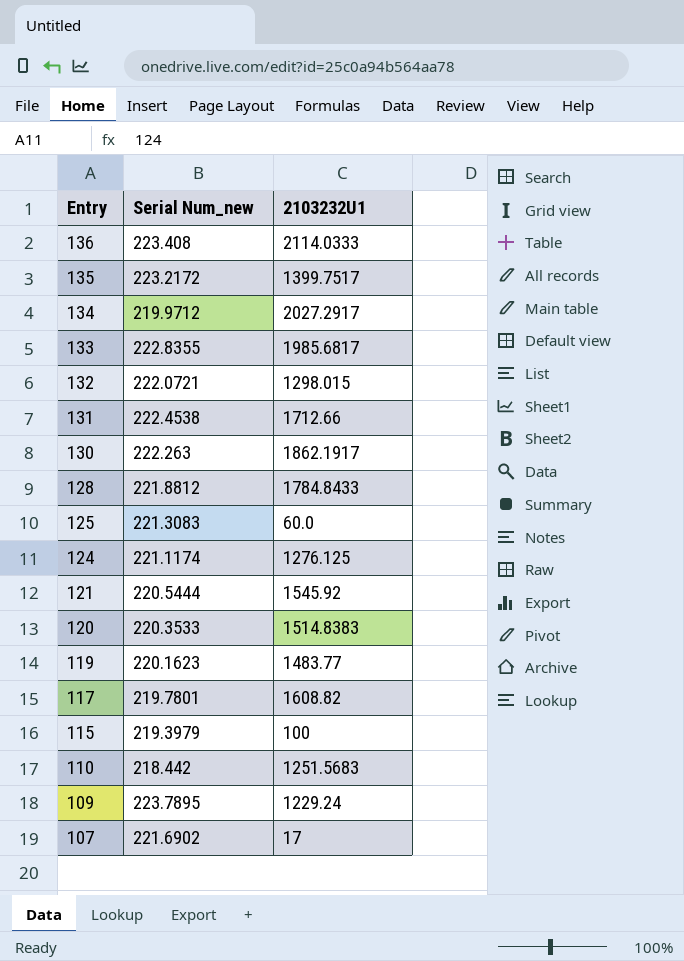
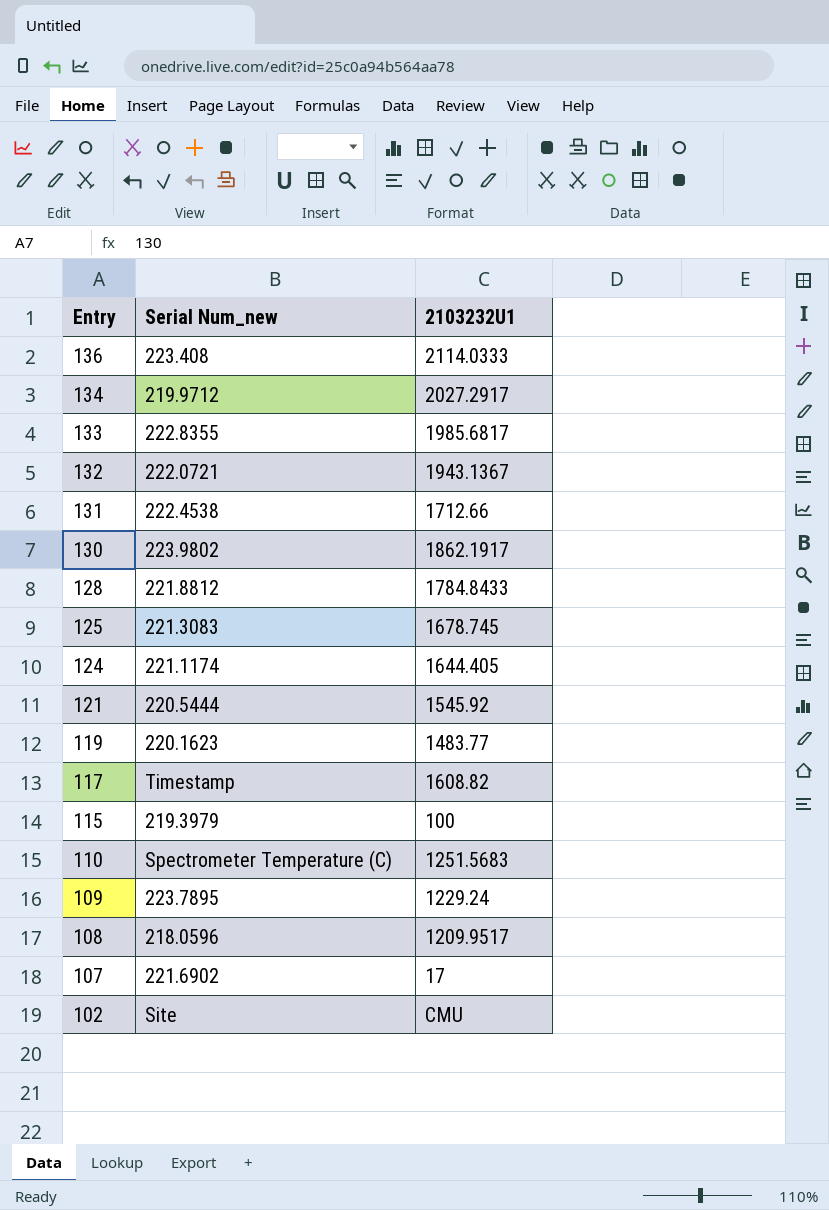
row 135: 223.2172 | 1399.7517 -> none
row 120: 220.3533 | 1514.8383 -> none
132 | 2103232U1: 1298.015 -> 1943.1367
130 | Serial Num_new: 222.263 -> 223.9802
125 | 2103232U1: 60.0 -> 1678.745
124 | 2103232U1: 1276.125 -> 1644.405
117 | Serial Num_new: 219.7801 -> Timestamp
110 | Serial Num_new: 218.442 -> Spectrometer Temperature (C)
row 108: none -> 218.0596 | 1209.9517
row 102: none -> Site | CMU

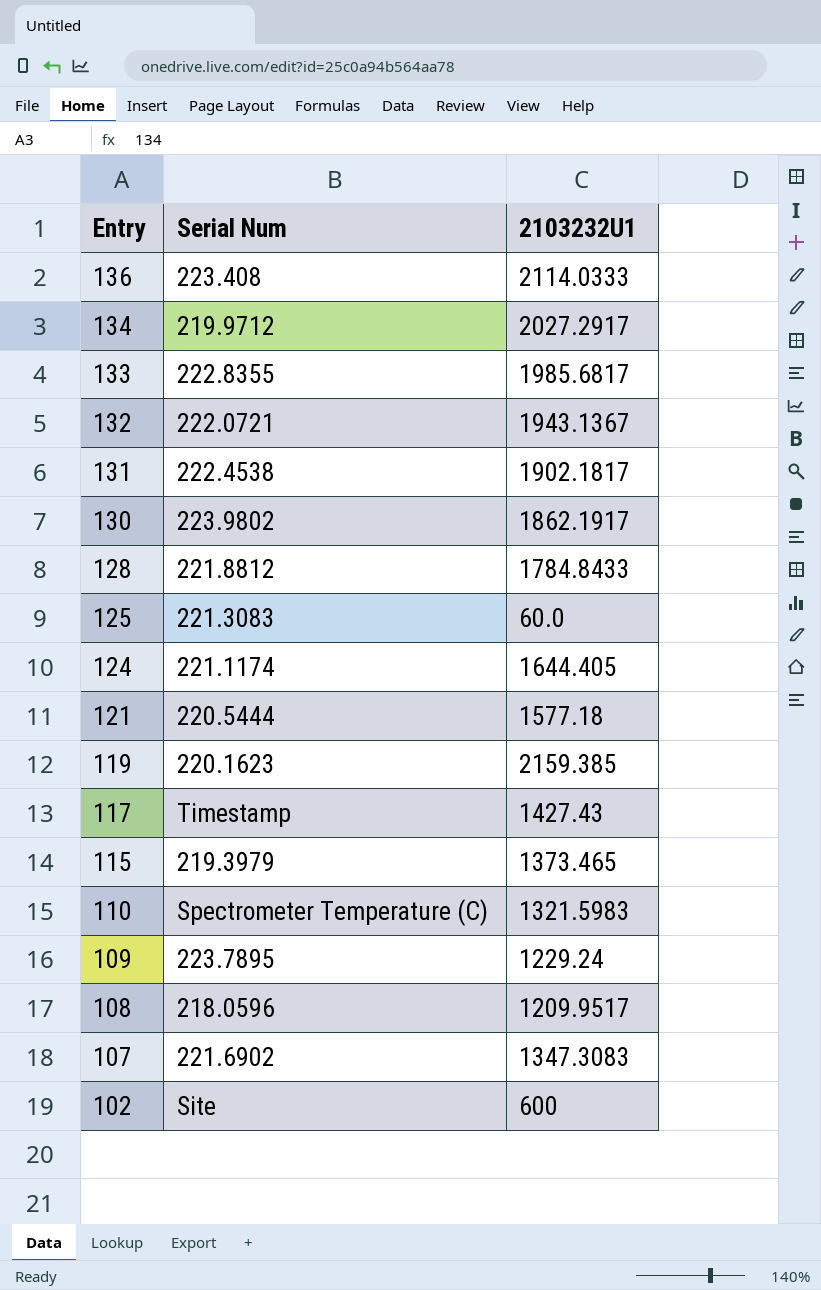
column name: Serial Num_new -> Serial Num
131 | 2103232U1: 1712.66 -> 1902.1817
125 | 2103232U1: 1678.745 -> 60.0
121 | 2103232U1: 1545.92 -> 1577.18
119 | 2103232U1: 1483.77 -> 2159.385
117 | 2103232U1: 1608.82 -> 1427.43
115 | 2103232U1: 100 -> 1373.465
110 | 2103232U1: 1251.5683 -> 1321.5983
107 | 2103232U1: 17 -> 1347.3083
102 | 2103232U1: CMU -> 600

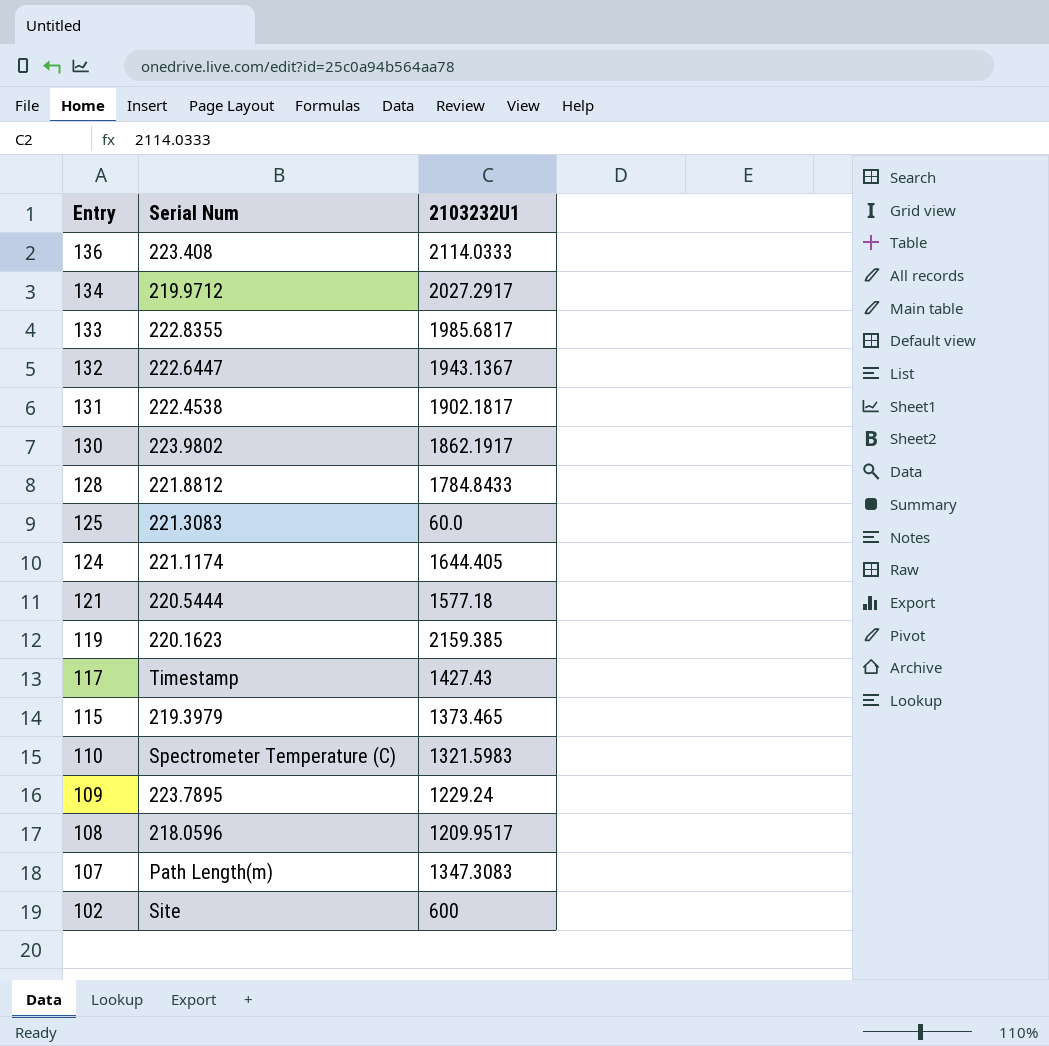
132 | Serial Num: 222.0721 -> 222.6447
107 | Serial Num: 221.6902 -> Path Length(m)

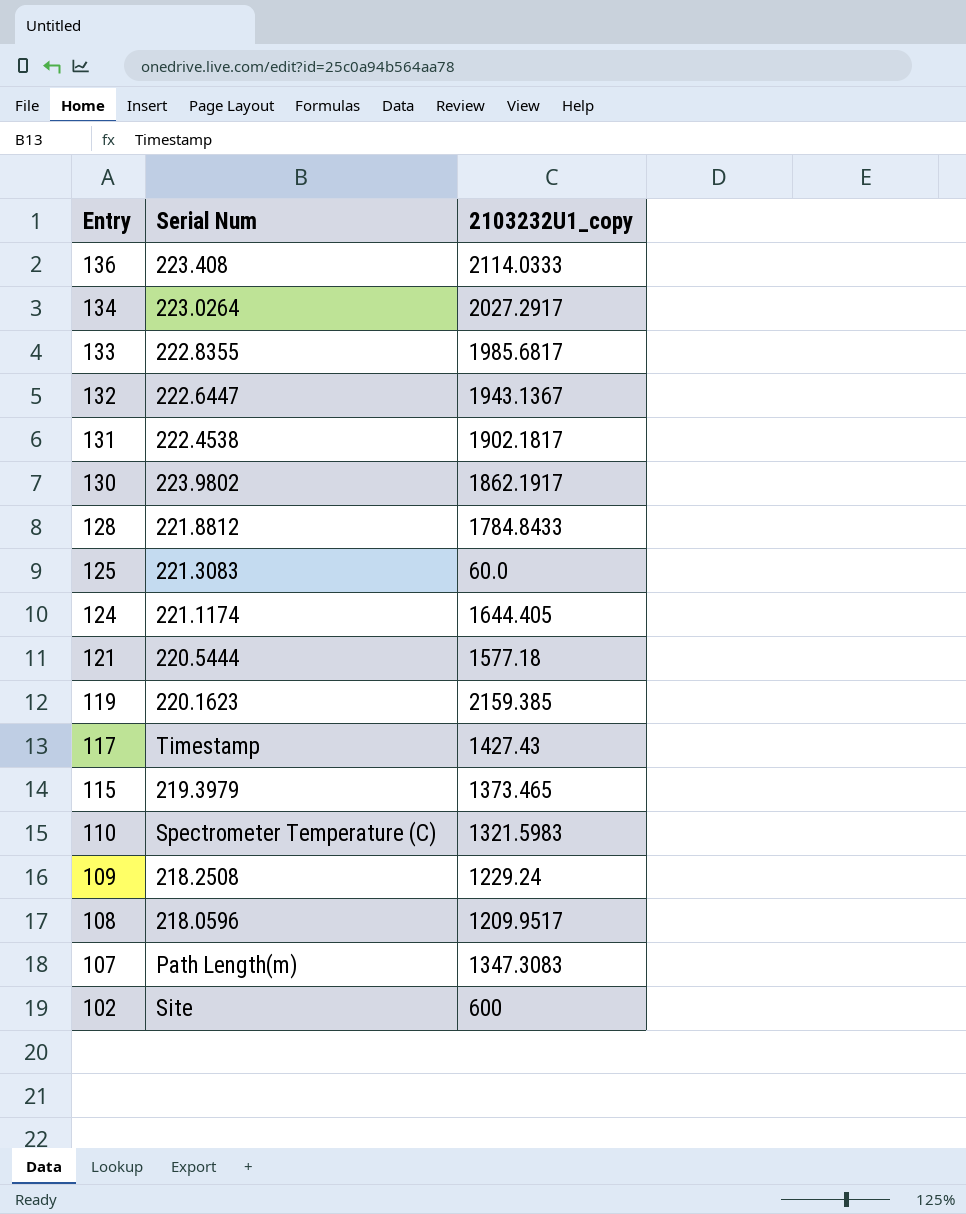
column name: 2103232U1 -> 2103232U1_copy
134 | Serial Num: 219.9712 -> 223.0264
109 | Serial Num: 223.7895 -> 218.2508

